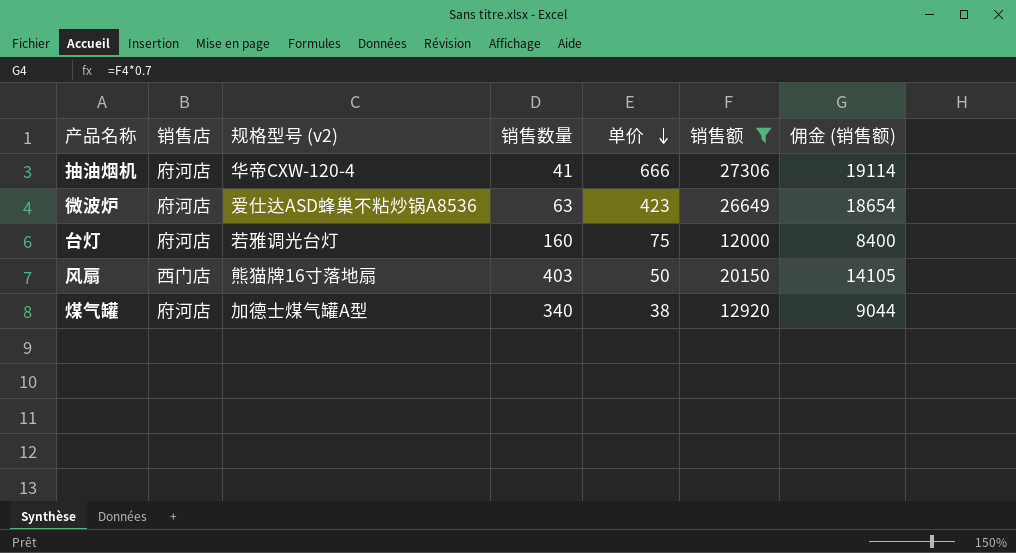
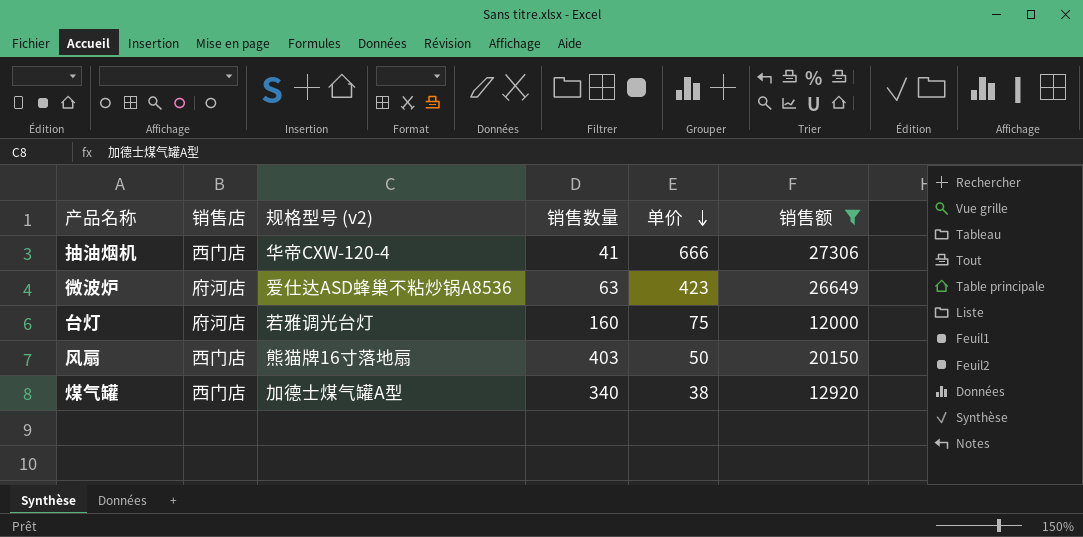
column 佣金 (销售额) | formula: [销售额] * 0.7 -> none
抽油烟机 | 销售店: 府河店 -> 西门店
煤气罐 | 销售店: 府河店 -> 西门店

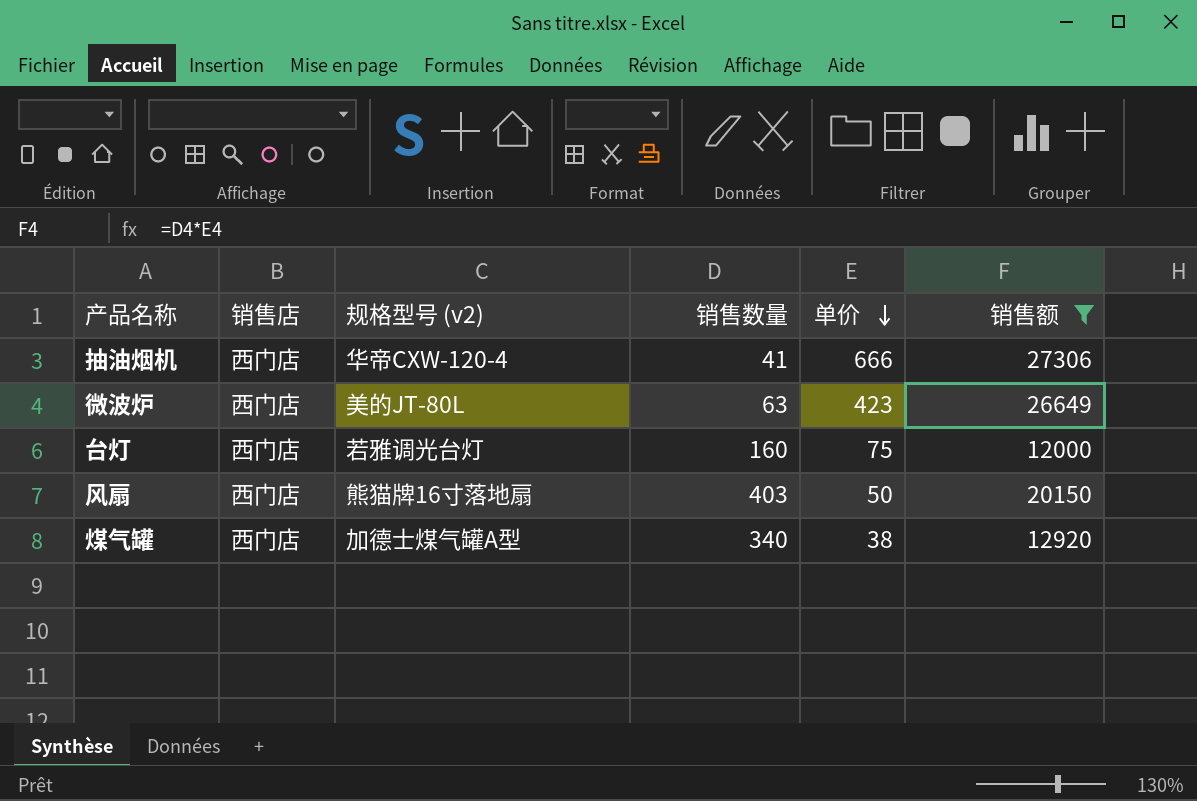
微波炉 | 销售店: 府河店 -> 西门店
微波炉 | 规格型号 (v2): 爱仕达ASD蜂巢不粘炒锅A8536 -> 美的JT-80L
台灯 | 销售店: 府河店 -> 西门店

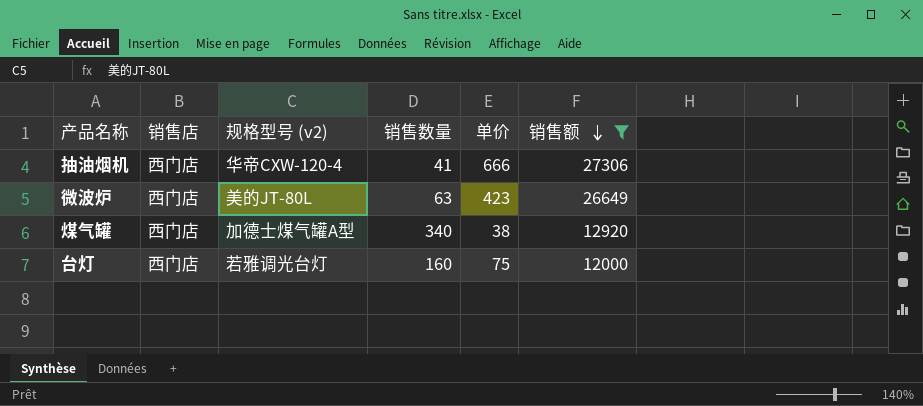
row order: 单价 descending -> 销售额 descending
row 风扇: 西门店 | 熊猫牌16寸落地扇 | 403 | 50 | 20150 -> none

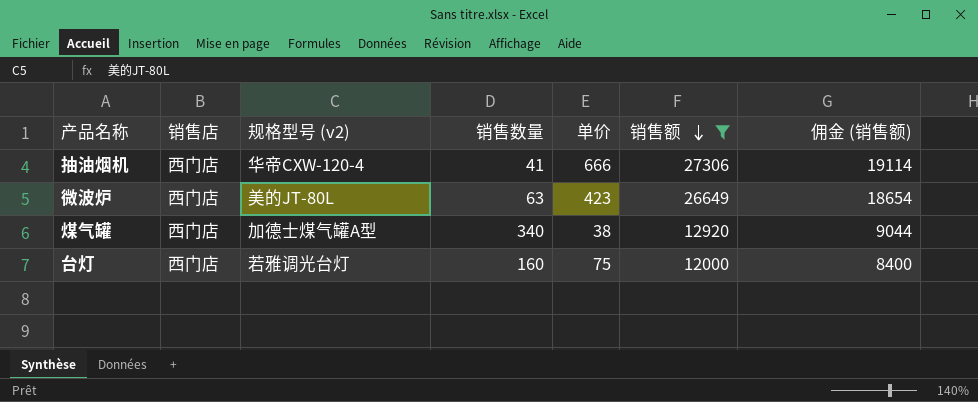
column 佣金 (销售额) | formula: none -> [销售额] * 0.7

